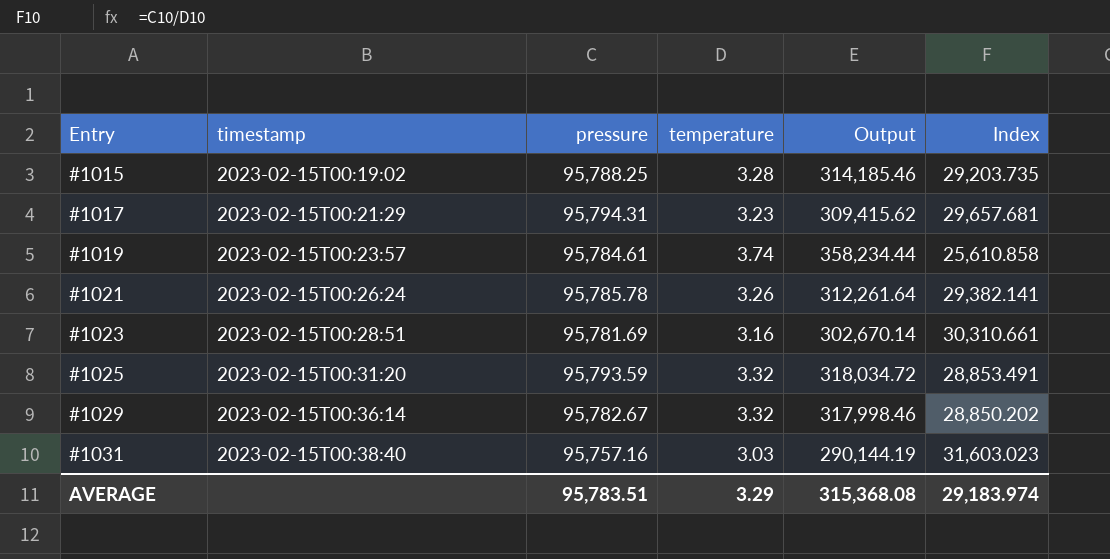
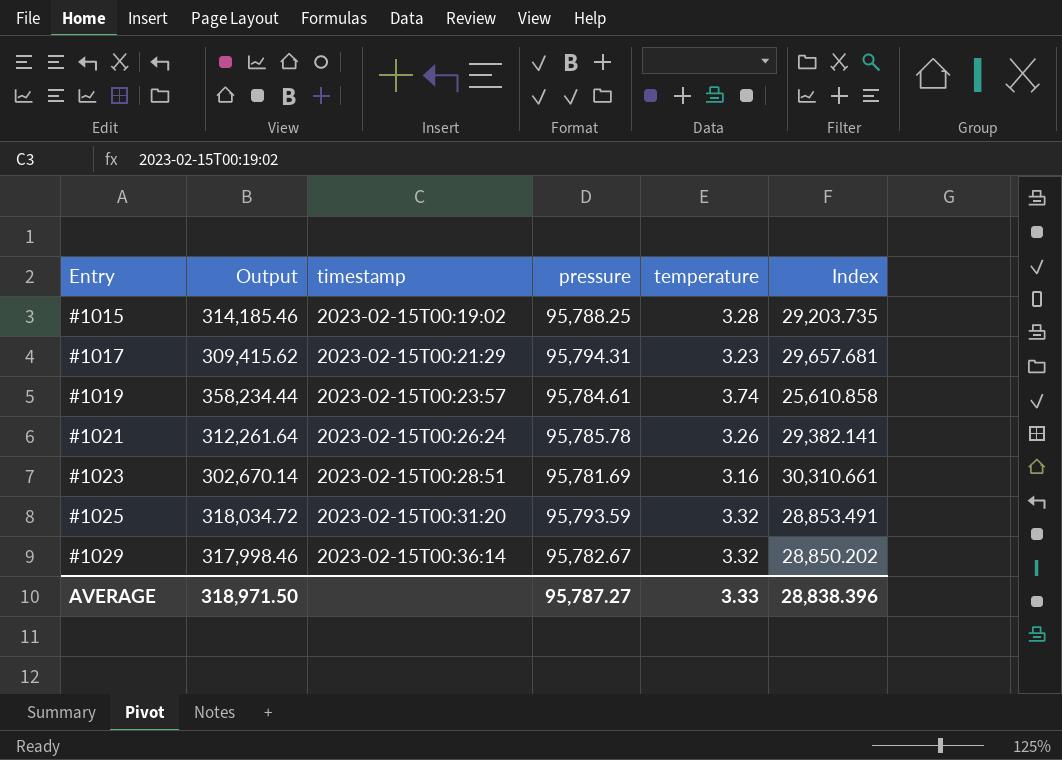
column Output | position: 5 -> 2
row #1031: 2023-02-15T00:38:40 | 95,757.16 | 3.03 | 290,144.19 | 31,603.023 -> none
AVERAGE | Output: 315,368.08 -> 318,971.50
AVERAGE | pressure: 95,783.51 -> 95,787.27
AVERAGE | temperature: 3.29 -> 3.33
AVERAGE | Index: 29,183.974 -> 28,838.396

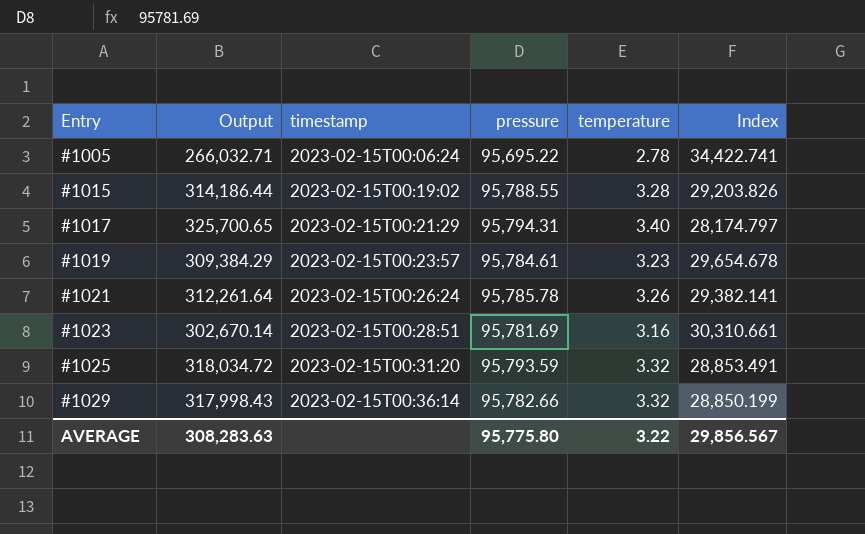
row #1005: none -> 266,032.71 | 2023-02-15T00:06:24 | 95,695.22 | 2.78 | 34,422.741
#1015 | Output: 314,185.46 -> 314,186.44
#1015 | pressure: 95,788.25 -> 95,788.55
#1015 | Index: 29,203.735 -> 29,203.826
#1017 | Output: 309,415.62 -> 325,700.65
#1017 | temperature: 3.23 -> 3.40
#1017 | Index: 29,657.681 -> 28,174.797
#1019 | Output: 358,234.44 -> 309,384.29
#1019 | temperature: 3.74 -> 3.23
#1019 | Index: 25,610.858 -> 29,654.678
#1029 | Output: 317,998.46 -> 317,998.43
#1029 | pressure: 95,782.67 -> 95,782.66
#1029 | Index: 28,850.202 -> 28,850.199
AVERAGE | Output: 318,971.50 -> 308,283.63
AVERAGE | pressure: 95,787.27 -> 95,775.80
AVERAGE | temperature: 3.33 -> 3.22
AVERAGE | Index: 28,838.396 -> 29,856.567

